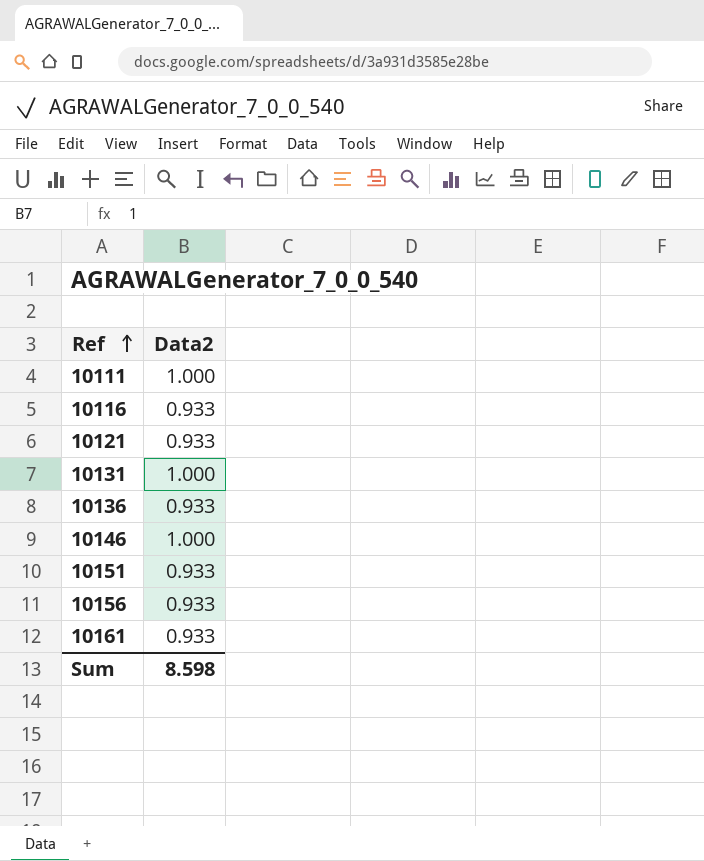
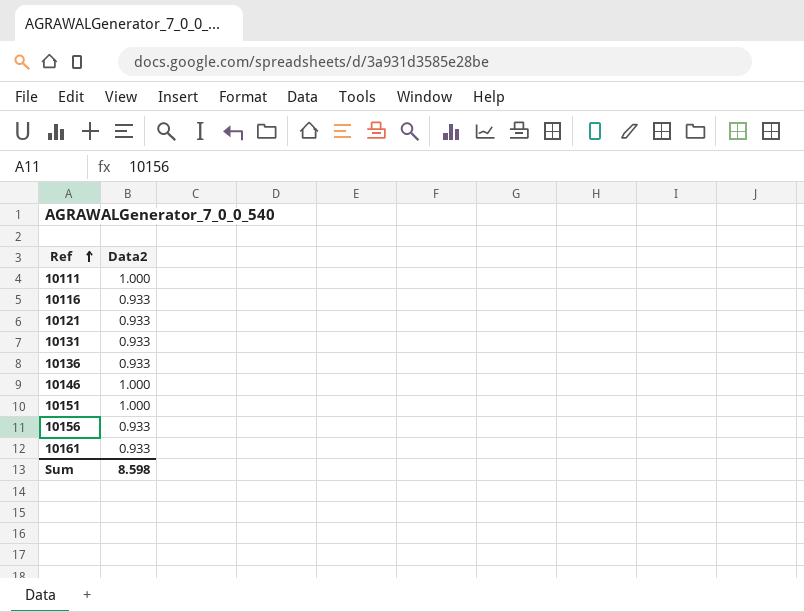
10131 | Data2: 1.000 -> 0.933
10151 | Data2: 0.933 -> 1.000

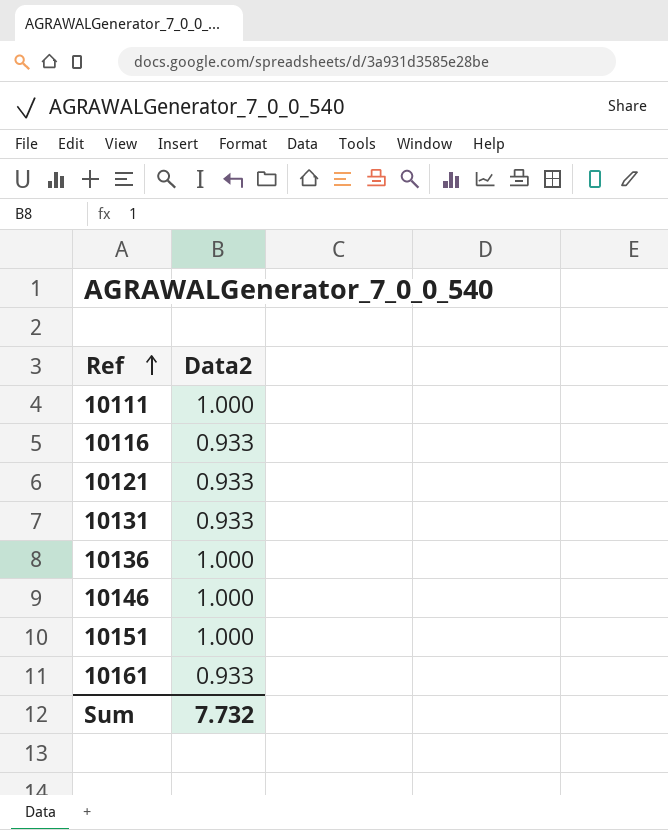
row 10156: 0.933 -> none
10136 | Data2: 0.933 -> 1.000
Sum | Data2: 8.598 -> 7.732

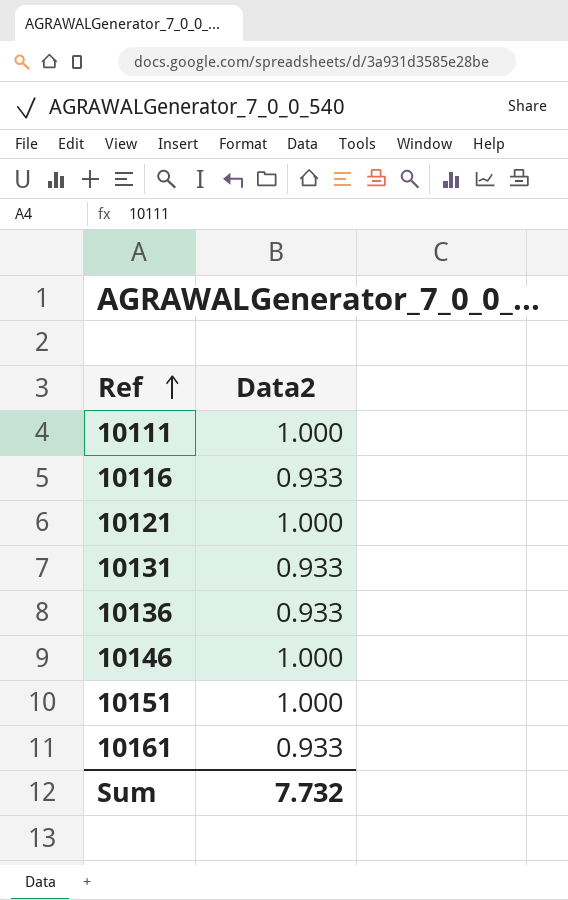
10121 | Data2: 0.933 -> 1.000
10136 | Data2: 1.000 -> 0.933

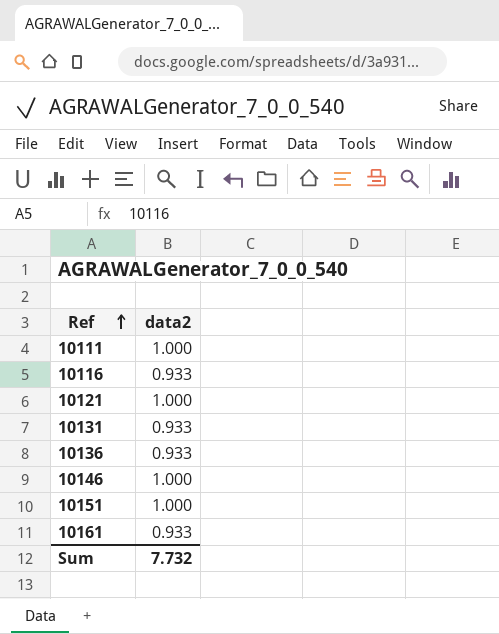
column name: Data2 -> data2

